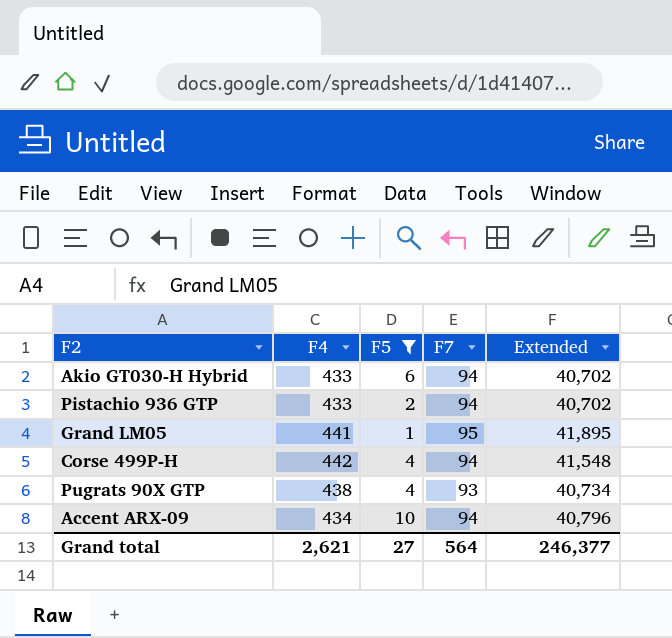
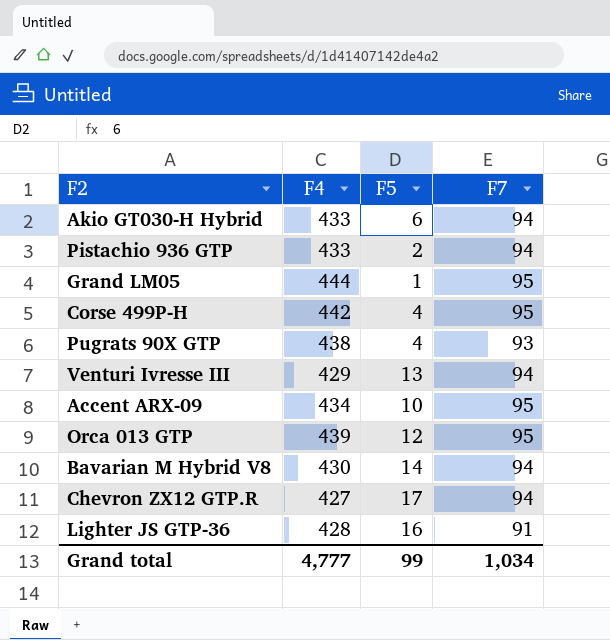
filter: F5 <= 10 -> none
column Extended | formula: [F4] * [F7] -> none
Grand LM05 | F4: 441 -> 444
Corse 499P-H | F7: 94 -> 95
Accent ARX-09 | F7: 94 -> 95
Grand total | F4: 2,621 -> 4,777
Grand total | F5: 27 -> 99
Grand total | F7: 564 -> 1,034

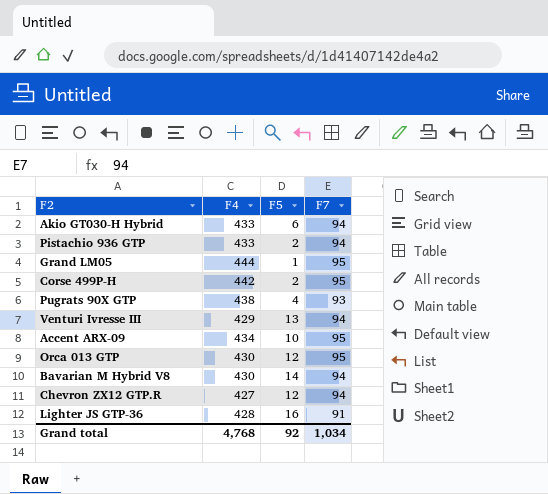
Corse 499P-H | F5: 4 -> 2
Orca 013 GTP | F4: 439 -> 430
Chevron ZX12 GTP.R | F5: 17 -> 12
Grand total | F4: 4,777 -> 4,768
Grand total | F5: 99 -> 92

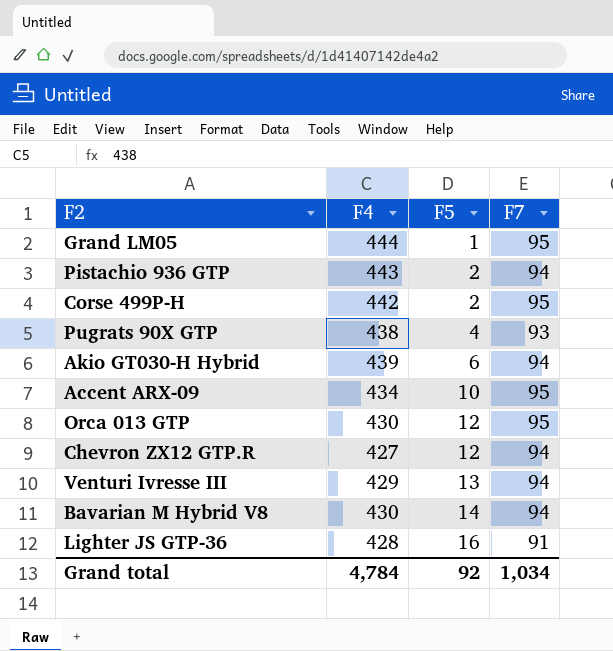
row order: none -> F5 ascending
Pistachio 936 GTP | F4: 433 -> 443
Akio GT030-H Hybrid | F4: 433 -> 439
Grand total | F4: 4,768 -> 4,784

